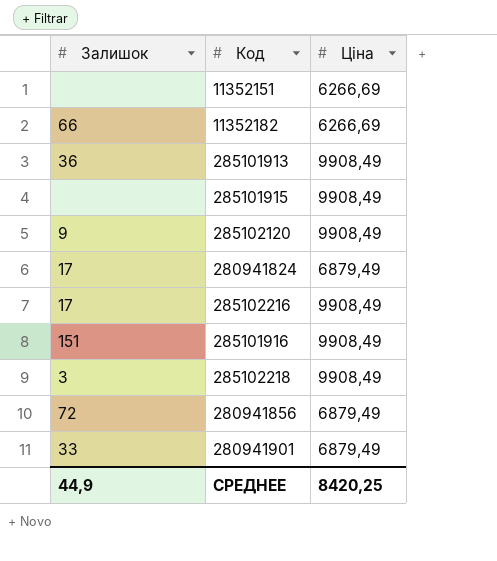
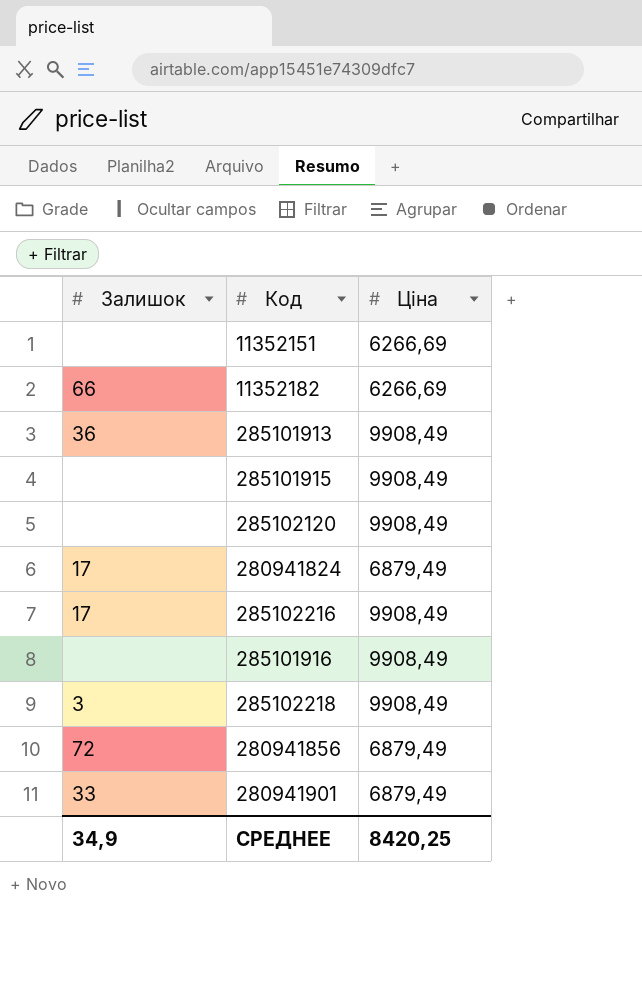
285102120 | Залишок: 9 -> none
285101916 | Залишок: 151 -> none
СРЕДНЕЕ | Залишок: 44,9 -> 34,9

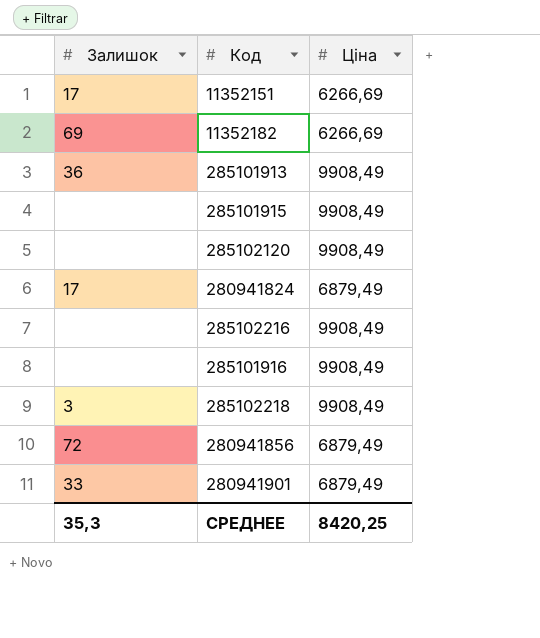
11352151 | Залишок: none -> 17
11352182 | Залишок: 66 -> 69
285102216 | Залишок: 17 -> none
СРЕДНЕЕ | Залишок: 34,9 -> 35,3

